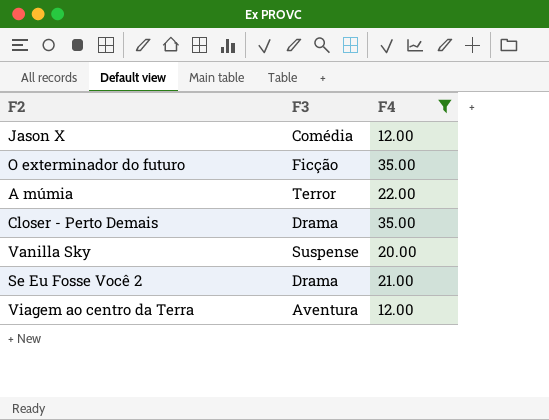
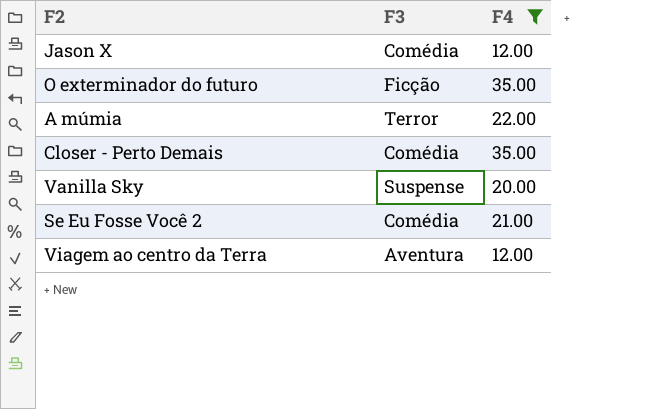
Closer - Perto Demais | F3: Drama -> Comédia
Se Eu Fosse Você 2 | F3: Drama -> Comédia

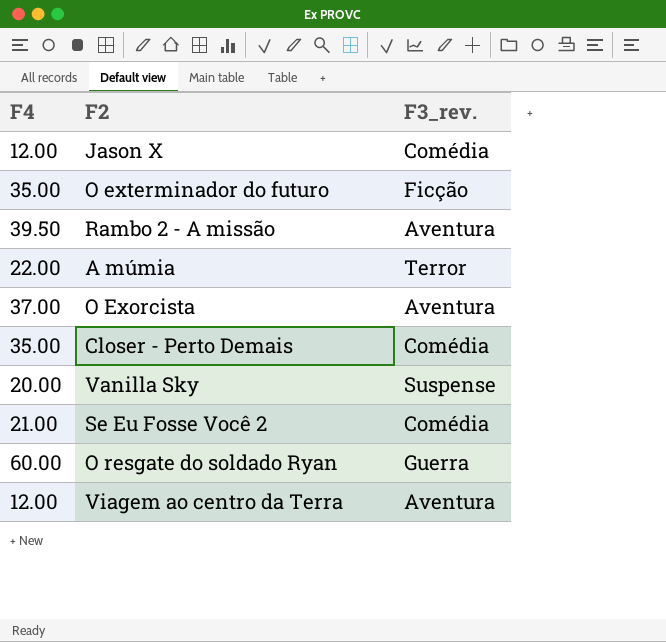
filter: F4 <= 35.00 -> none
column F4 | position: 3 -> 1
column name: F3 -> F3_rev.

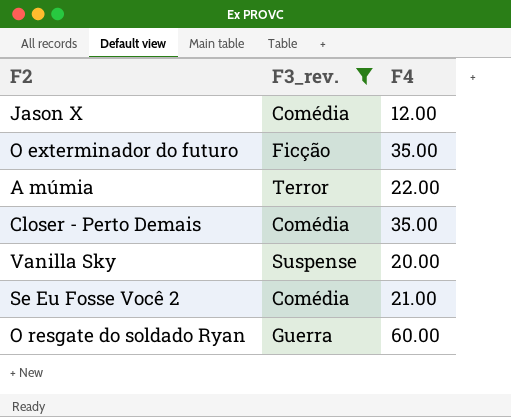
filter: none -> F3_rev. != Aventura
column F4 | position: 1 -> 3

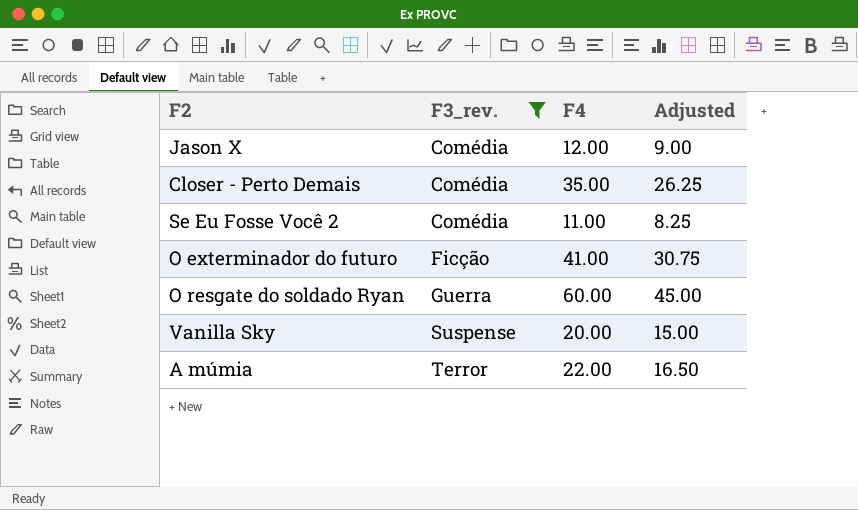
row order: none -> F3_rev. ascending
column Adjusted | formula: none -> [F4] * 0.75
Se Eu Fosse Você 2 | F4: 21.00 -> 11.00
O exterminador do futuro | F4: 35.00 -> 41.00

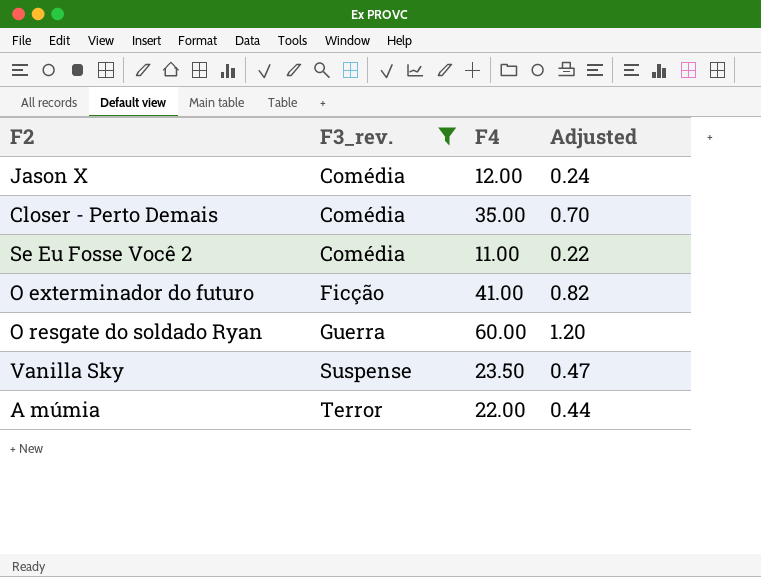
column Adjusted | formula: [F4] * 0.75 -> [F4] * 0.02
Vanilla Sky | F4: 20.00 -> 23.50

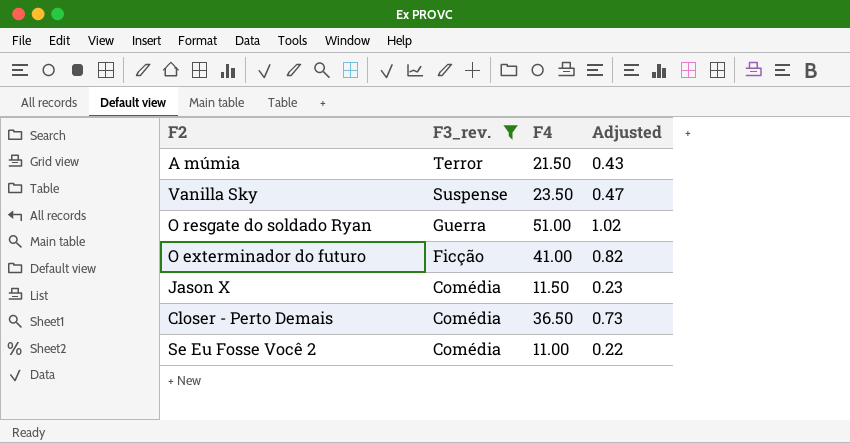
row order: F3_rev. ascending -> F3_rev. descending
A múmia | F4: 22.00 -> 21.50
A múmia | Adjusted: 0.44 -> 0.43
O resgate do soldado Ryan | F4: 60.00 -> 51.00
O resgate do soldado Ryan | Adjusted: 1.20 -> 1.02
Jason X | F4: 12.00 -> 11.50
Jason X | Adjusted: 0.24 -> 0.23
Closer - Perto Demais | F4: 35.00 -> 36.50
Closer - Perto Demais | Adjusted: 0.70 -> 0.73

